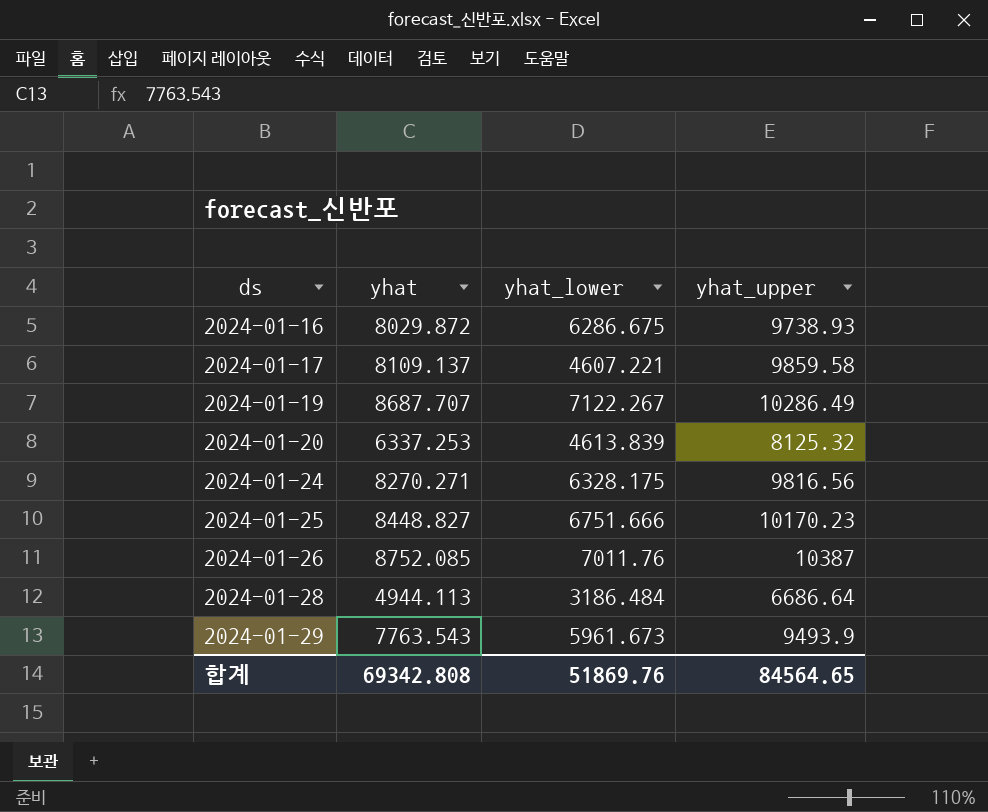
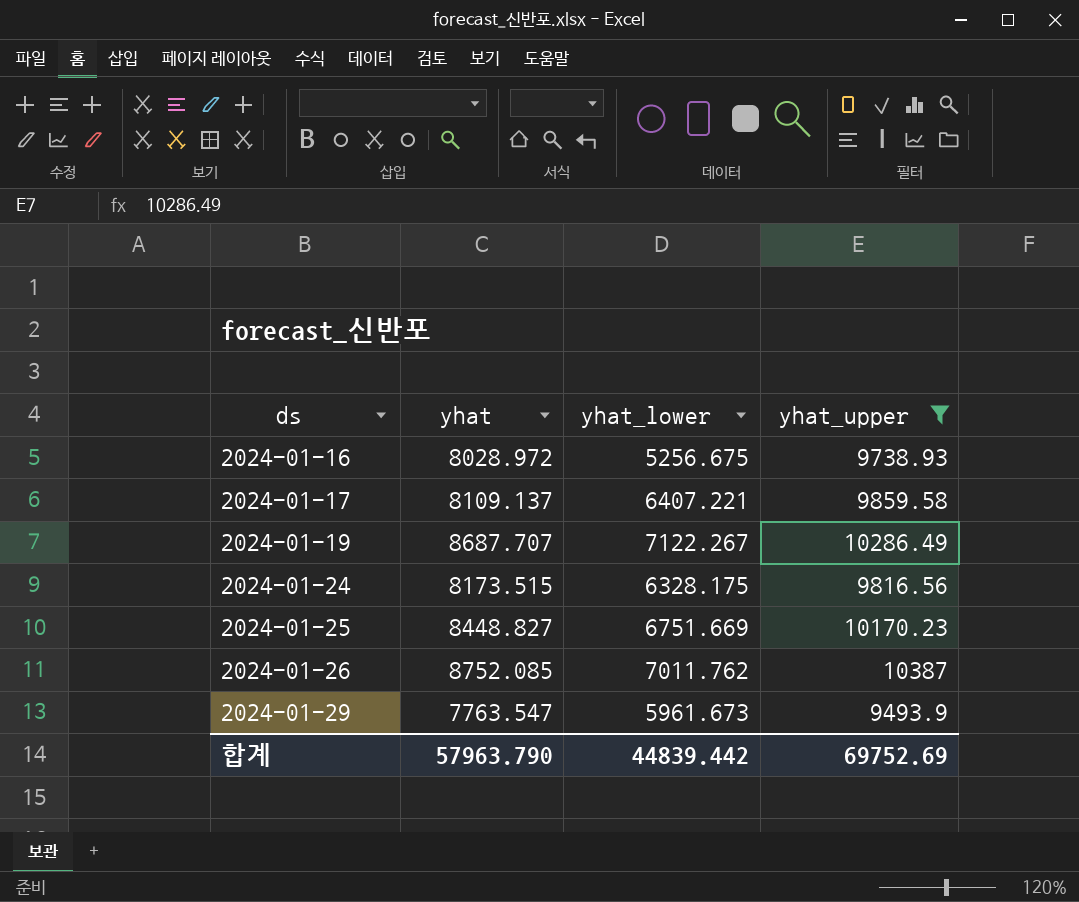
filter: none -> yhat_upper >= 9493.9
2024-01-16 | yhat: 8029.872 -> 8028.972
2024-01-16 | yhat_lower: 6286.675 -> 5256.675
2024-01-17 | yhat_lower: 4607.221 -> 6407.221
2024-01-24 | yhat: 8270.271 -> 8173.515
2024-01-25 | yhat_lower: 6751.666 -> 6751.669
2024-01-26 | yhat_lower: 7011.76 -> 7011.762
2024-01-29 | yhat: 7763.543 -> 7763.547
합계 | yhat: 69342.808 -> 57963.790
합계 | yhat_lower: 51869.76 -> 44839.442
합계 | yhat_upper: 84564.65 -> 69752.69

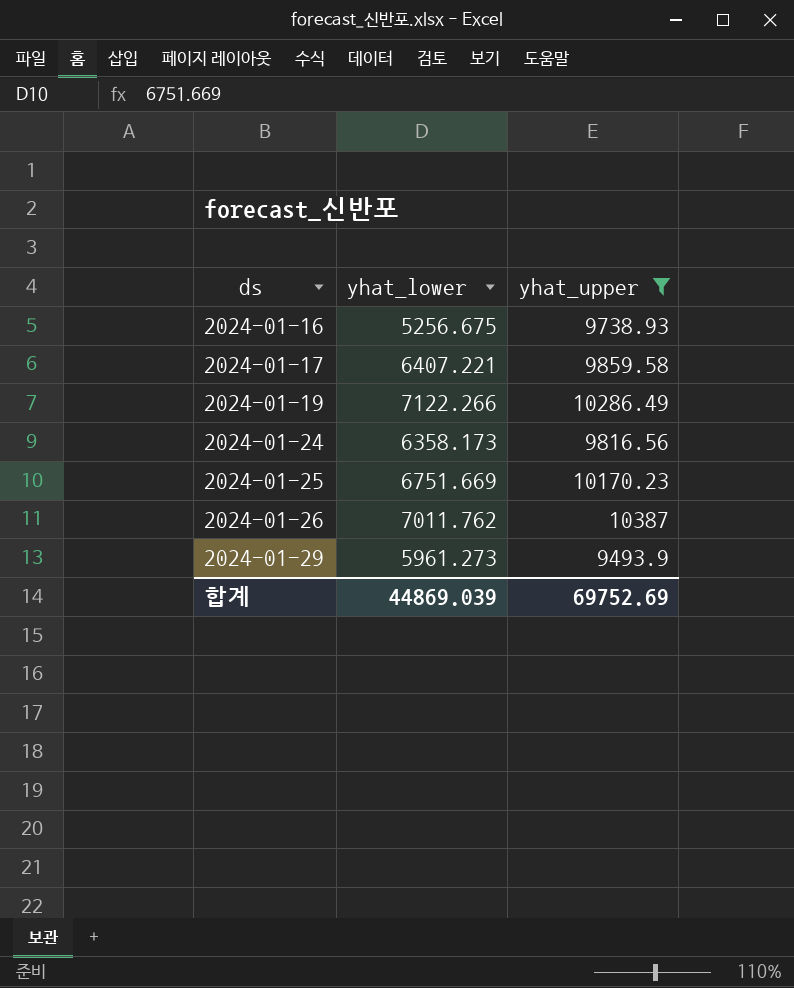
column yhat | position: 2 -> none
2024-01-19 | yhat_lower: 7122.267 -> 7122.266
2024-01-24 | yhat_lower: 6328.175 -> 6358.173
2024-01-29 | yhat_lower: 5961.673 -> 5961.273
합계 | yhat_lower: 44839.442 -> 44869.039

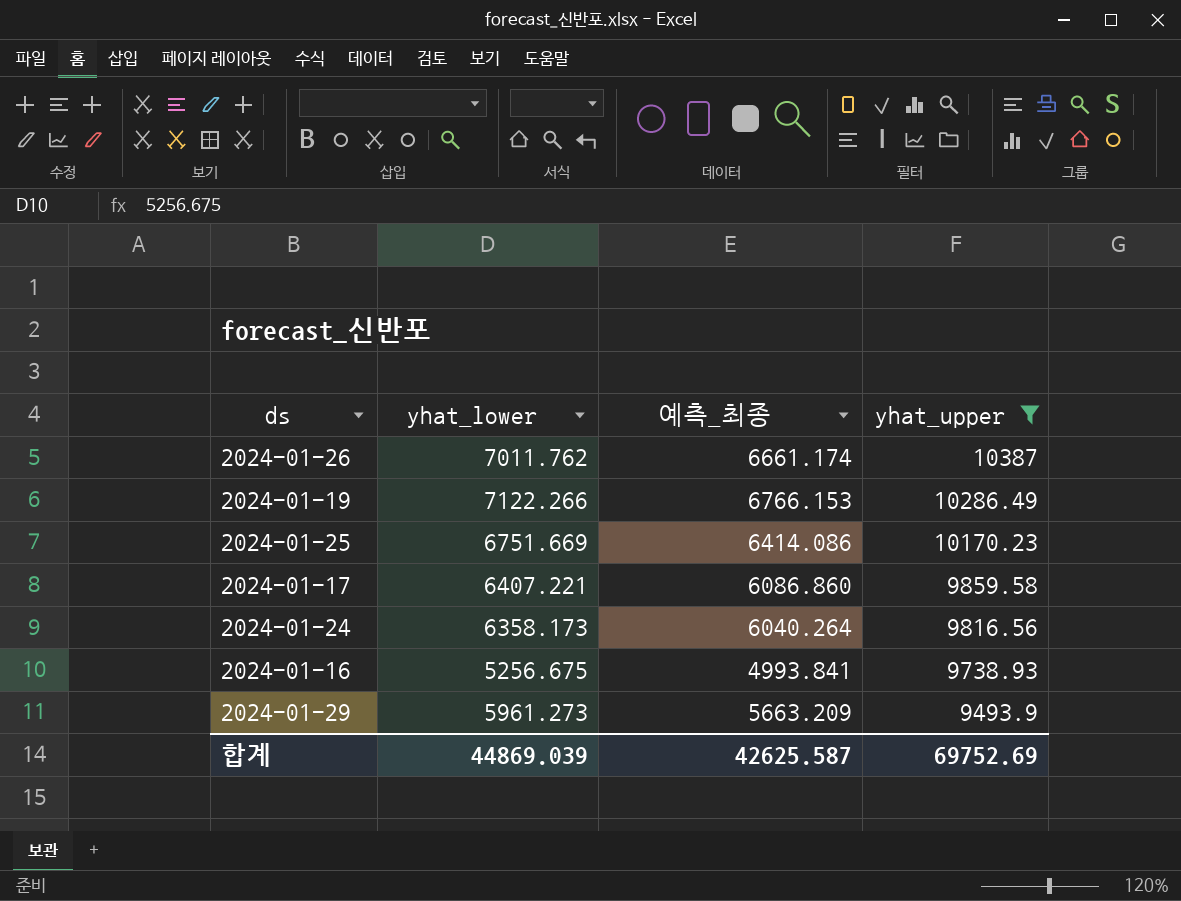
row order: ds ascending -> yhat_upper descending
column 예측_최종 | formula: none -> [yhat_lower] * 0.95

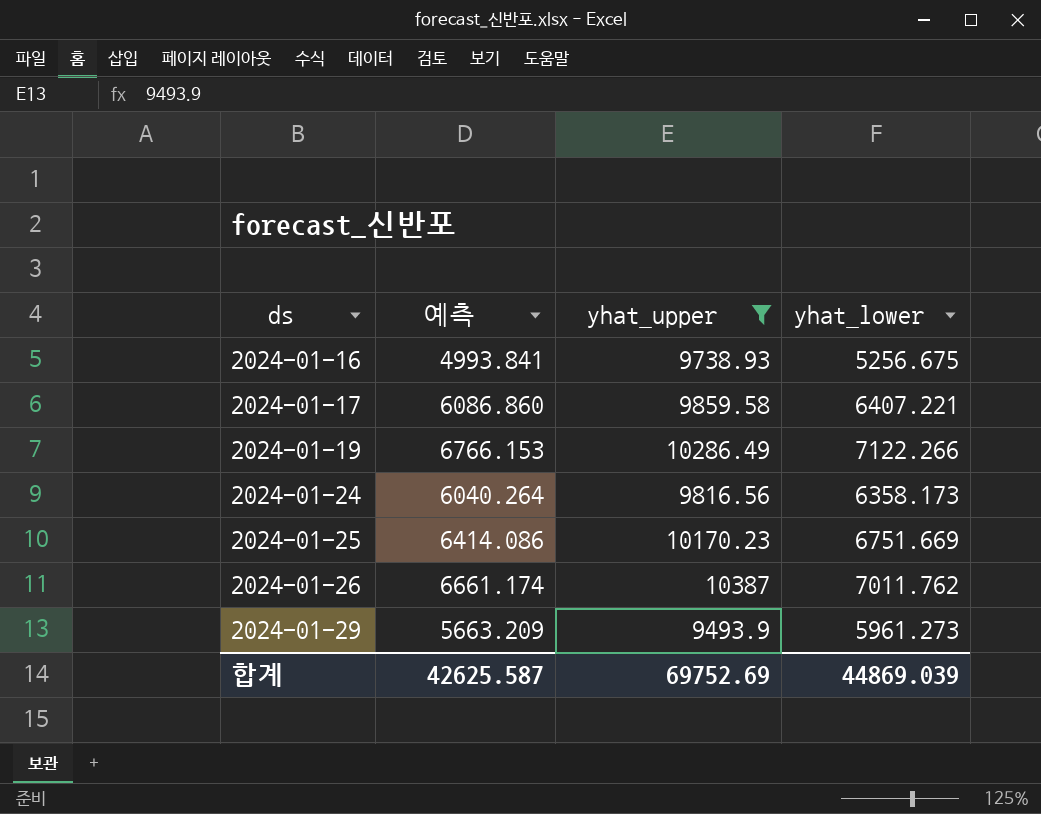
row order: yhat_upper descending -> ds ascending
column name: 예측_최종 -> 예측
column yhat_lower | position: 2 -> 4

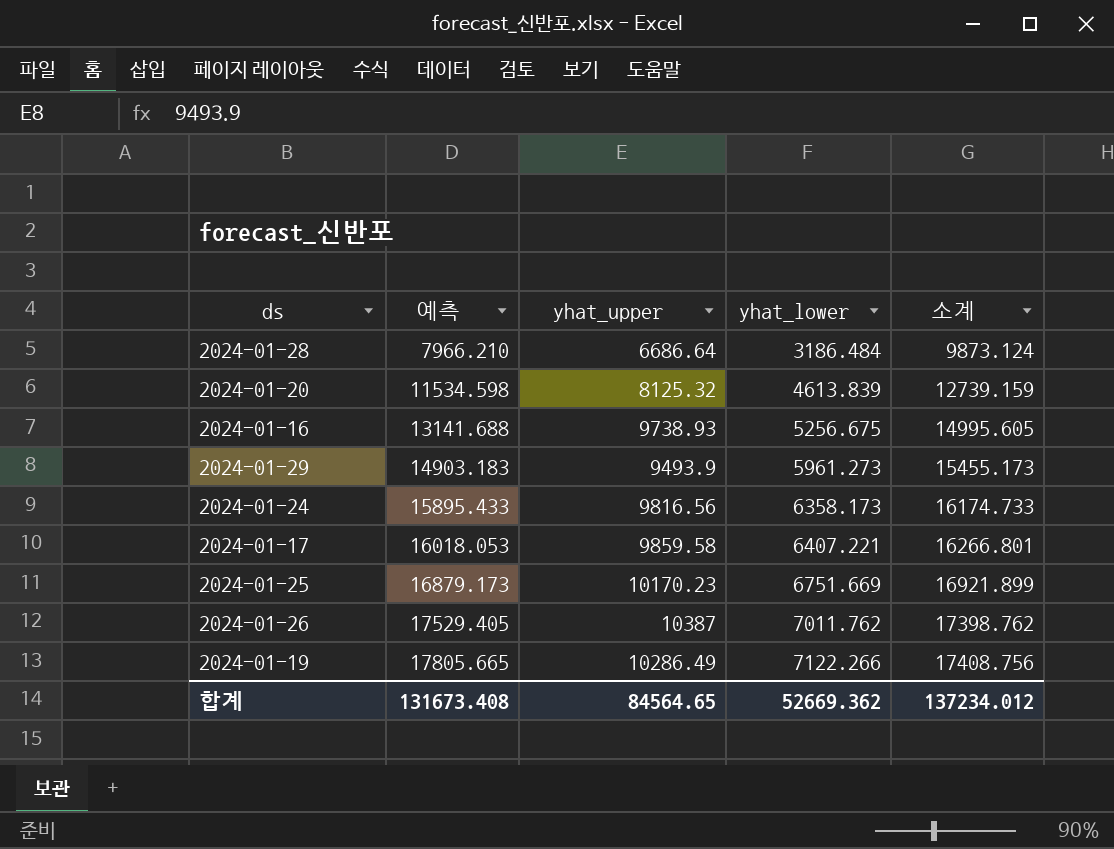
filter: yhat_upper >= 9493.9 -> none
row order: ds ascending -> 예측 ascending
column 예측 | formula: [yhat_lower] * 0.95 -> [yhat_lower] * 2.5
column 소계 | formula: none -> [yhat_upper] + [yhat_lower]
합계 | 예측: 42625.587 -> 131673.408
합계 | yhat_upper: 69752.69 -> 84564.65
합계 | yhat_lower: 44869.039 -> 52669.362

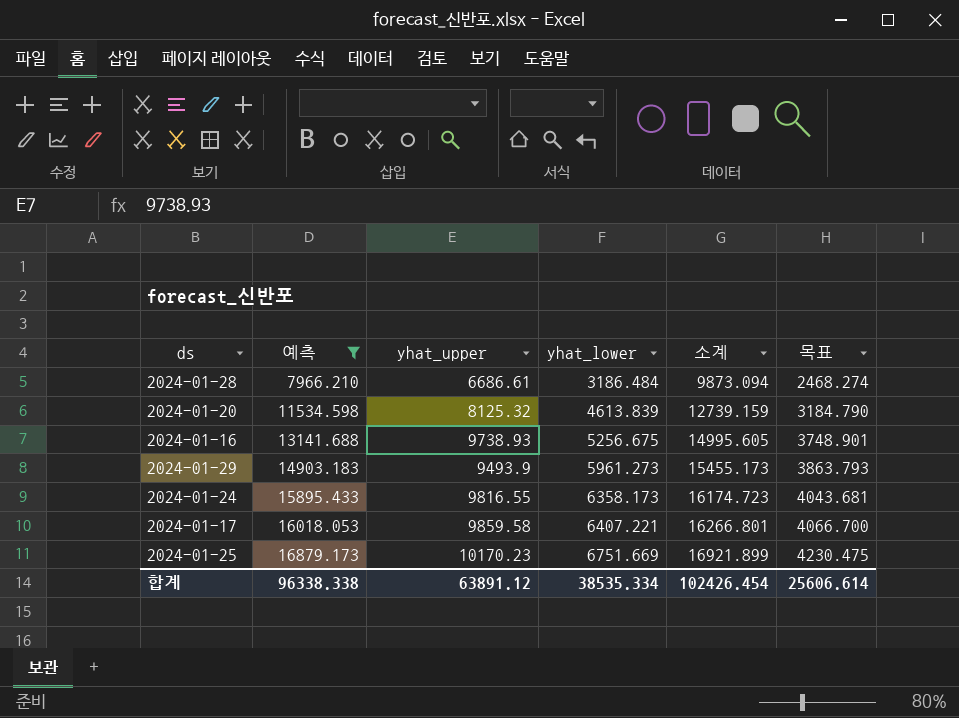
filter: none -> 예측 <= 16879.173
column 목표 | formula: none -> [소계] * 0.25
2024-01-28 | yhat_upper: 6686.64 -> 6686.61
2024-01-28 | 소계: 9873.124 -> 9873.094
2024-01-24 | yhat_upper: 9816.56 -> 9816.55
2024-01-24 | 소계: 16174.733 -> 16174.723
합계 | 예측: 131673.408 -> 96338.338
합계 | yhat_upper: 84564.65 -> 63891.12
합계 | yhat_lower: 52669.362 -> 38535.334
합계 | 소계: 137234.012 -> 102426.454

